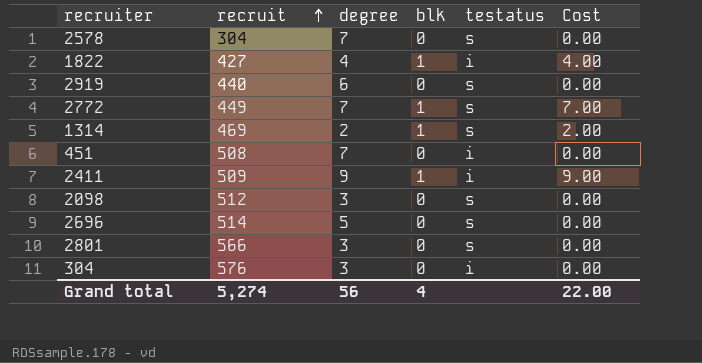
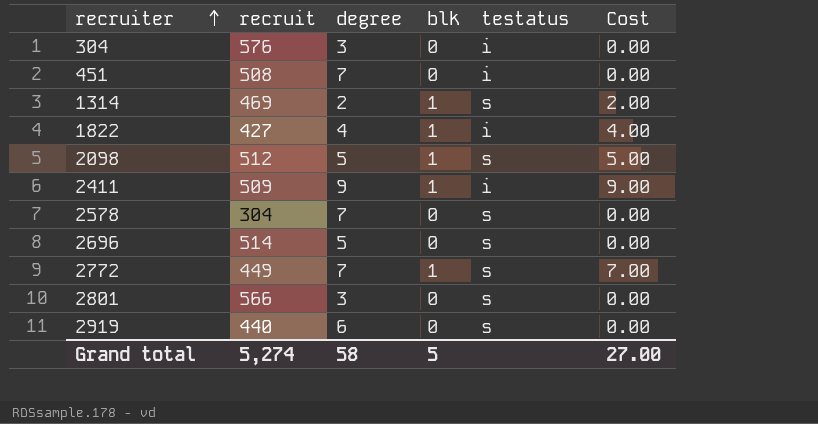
row order: recruit ascending -> recruiter ascending
2098 | degree: 3 -> 5
2098 | blk: 0 -> 1
2098 | Cost: 0.00 -> 5.00
Grand total | degree: 56 -> 58
Grand total | blk: 4 -> 5
Grand total | Cost: 22.00 -> 27.00

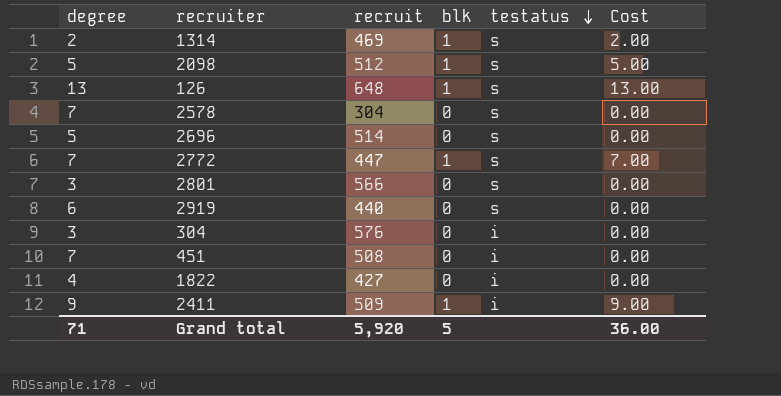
row order: recruiter ascending -> testatus descending
column degree | position: 3 -> 1
row 126: none -> 13 | 648 | 1 | s | 13.00
2772 | recruit: 449 -> 447
1822 | blk: 1 -> 0
1822 | Cost: 4.00 -> 0.00
Grand total | degree: 58 -> 71
Grand total | recruit: 5,274 -> 5,920
Grand total | Cost: 27.00 -> 36.00

